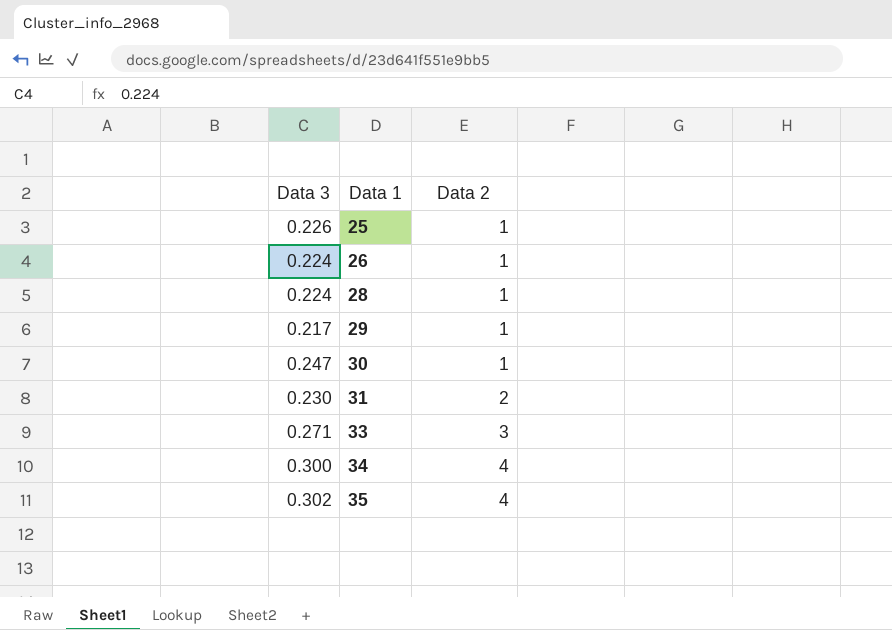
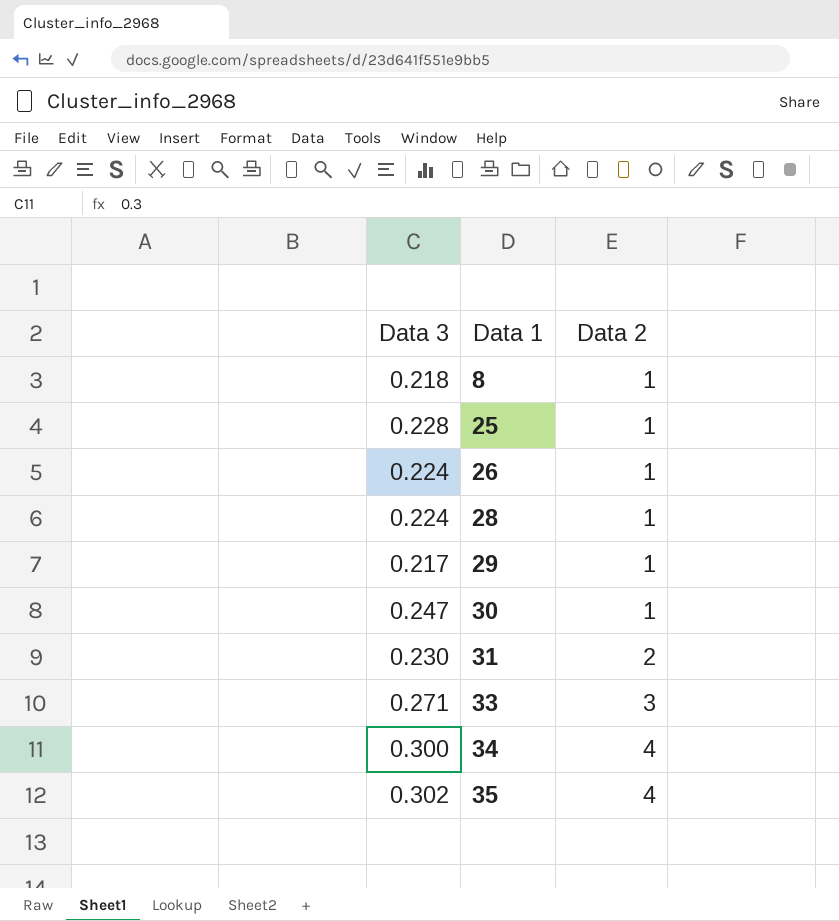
row 8: none -> 0.218 | 1
25 | Data 3: 0.226 -> 0.228

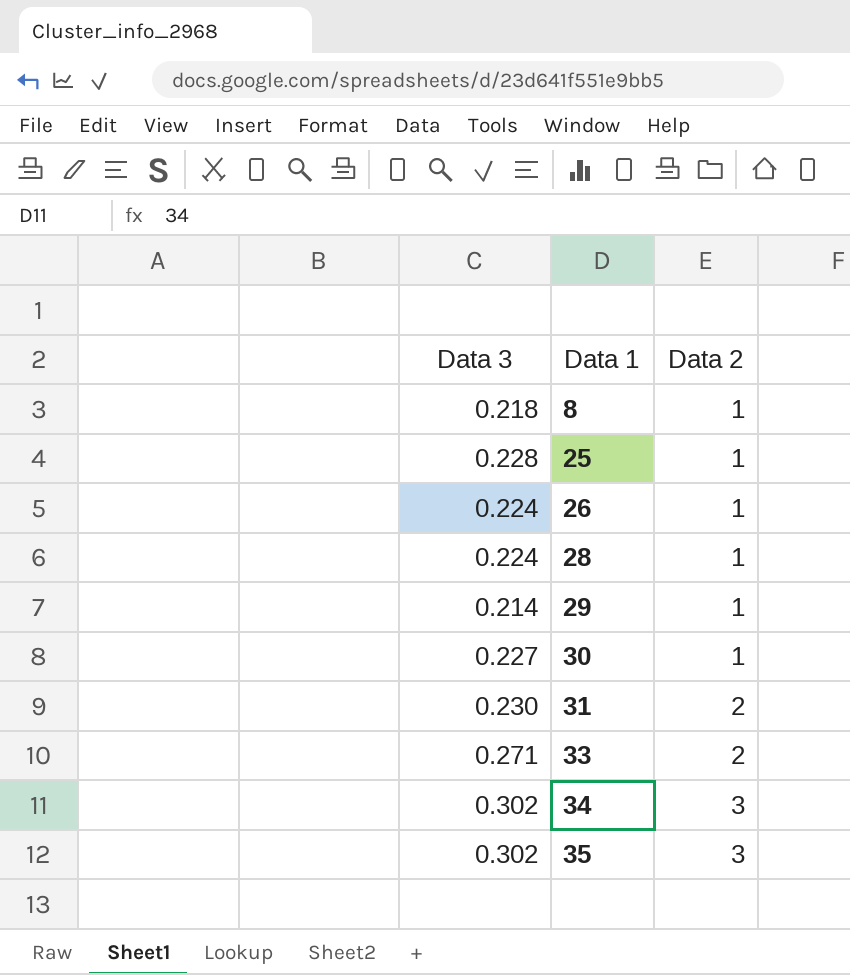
29 | Data 3: 0.217 -> 0.214
30 | Data 3: 0.247 -> 0.227
33 | Data 2: 3 -> 2
34 | Data 3: 0.300 -> 0.302
34 | Data 2: 4 -> 3
35 | Data 2: 4 -> 3

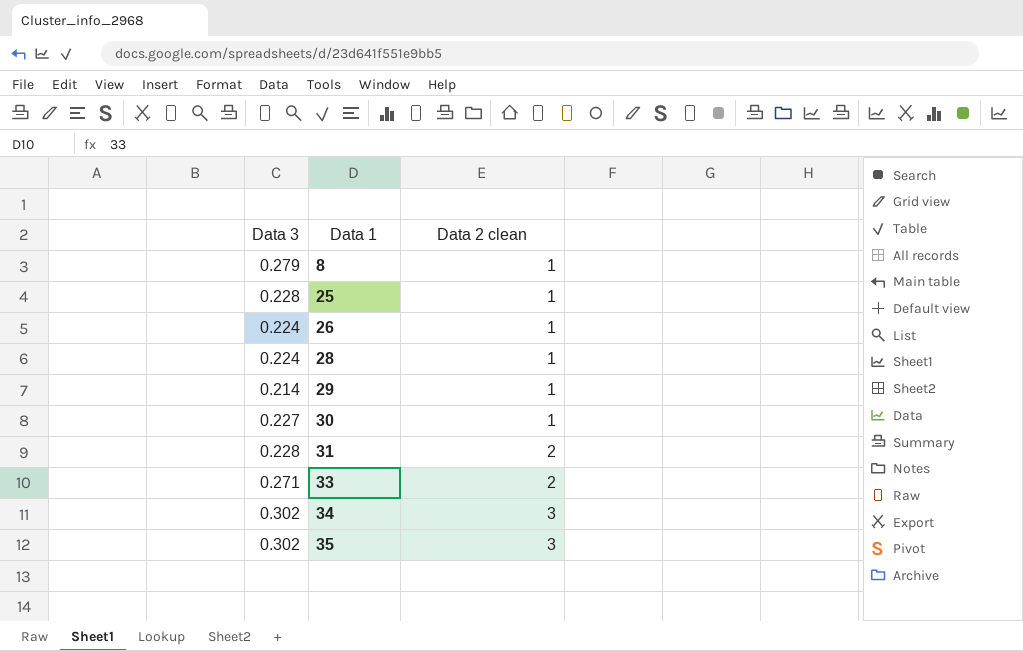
column name: Data 2 -> Data 2 clean
8 | Data 3: 0.218 -> 0.279
31 | Data 3: 0.230 -> 0.228

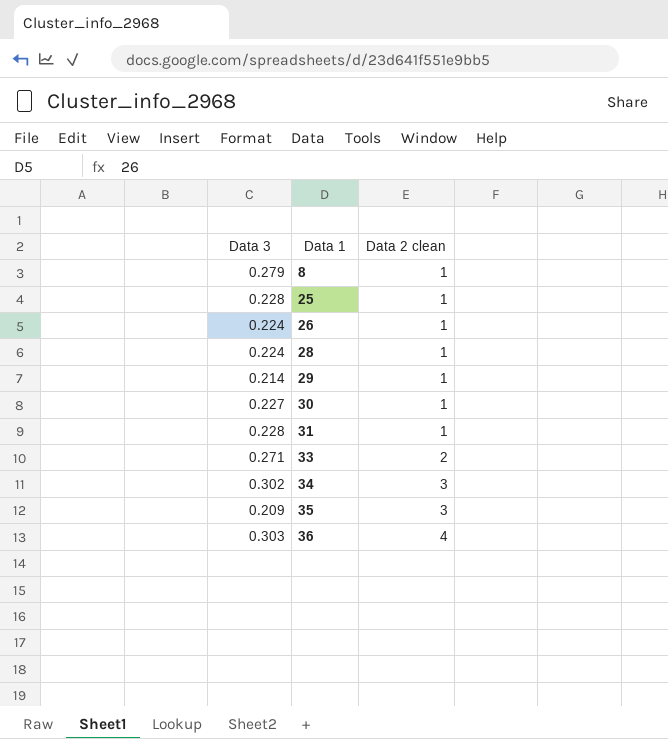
31 | Data 2 clean: 2 -> 1
35 | Data 3: 0.302 -> 0.209
row 36: none -> 0.303 | 4

